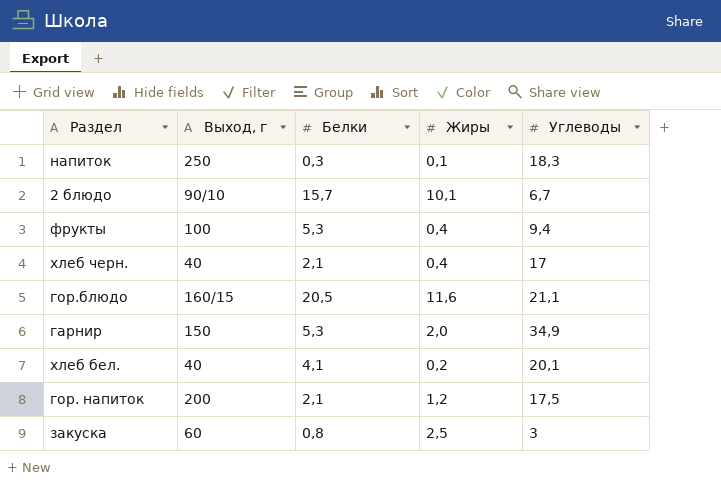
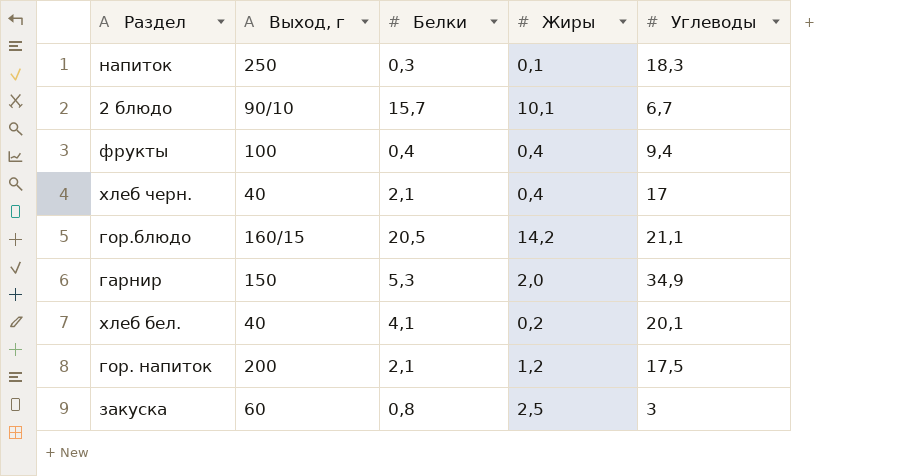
фрукты | Белки: 5,3 -> 0,4
гор.блюдо | Жиры: 11,6 -> 14,2

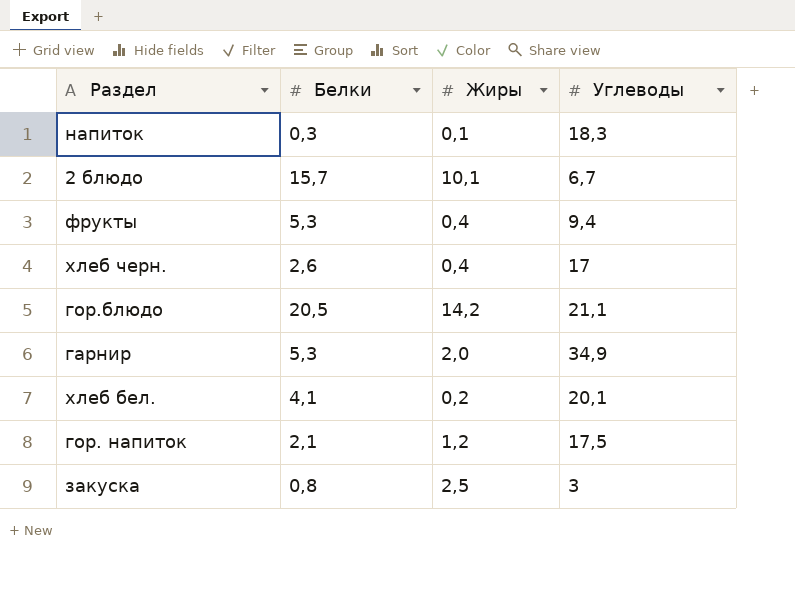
column Выход, г | position: 2 -> none
фрукты | Белки: 0,4 -> 5,3
хлеб черн. | Белки: 2,1 -> 2,6

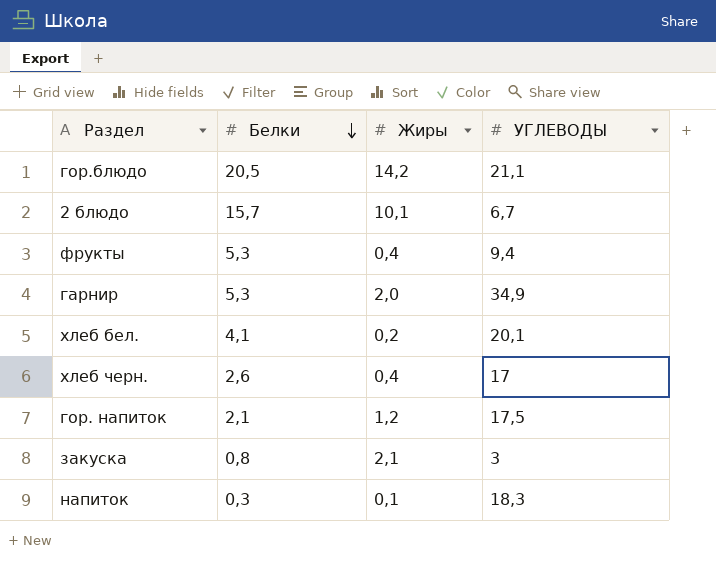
row order: none -> Белки descending
column name: Углеводы -> УГЛЕВОДЫ
закуска | Жиры: 2,5 -> 2,1

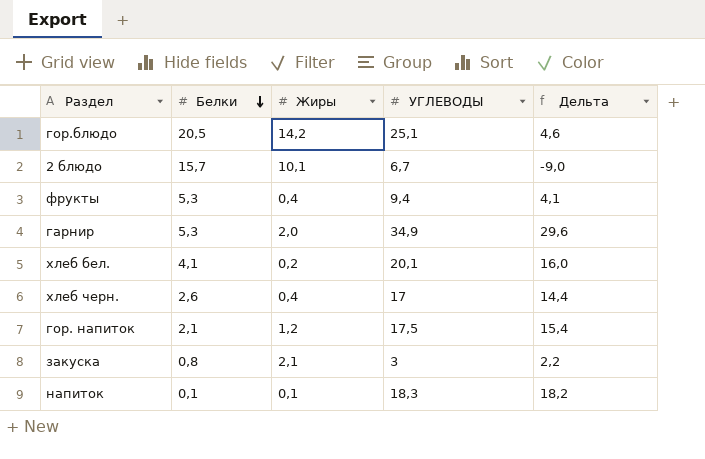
column Дельта | formula: none -> [УГЛЕВОДЫ] - [Белки]
гор.блюдо | УГЛЕВОДЫ: 21,1 -> 25,1
напиток | Белки: 0,3 -> 0,1

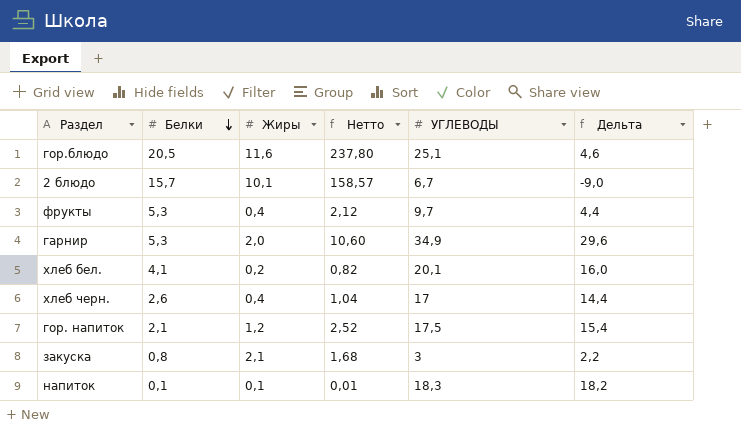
column Нетто | formula: none -> [Белки] * [Жиры]
гор.блюдо | Жиры: 14,2 -> 11,6
фрукты | УГЛЕВОДЫ: 9,4 -> 9,7
фрукты | Дельта: 4,1 -> 4,4

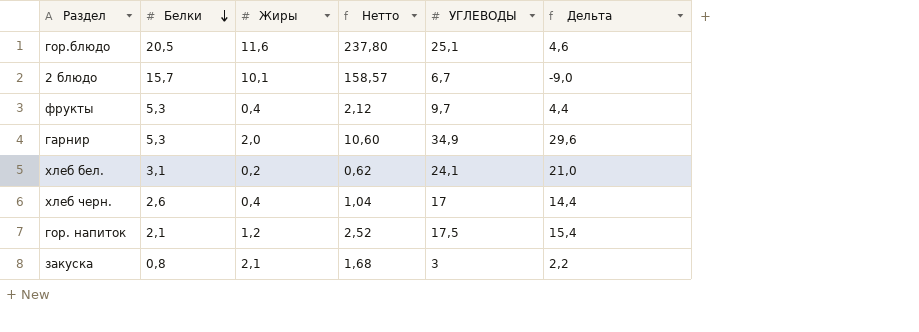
row напиток: 0,1 | 0,1 | 0,01 | 18,3 | 18,2 -> none
хлеб бел. | Белки: 4,1 -> 3,1
хлеб бел. | Нетто: 0,82 -> 0,62
хлеб бел. | УГЛЕВОДЫ: 20,1 -> 24,1
хлеб бел. | Дельта: 16,0 -> 21,0

